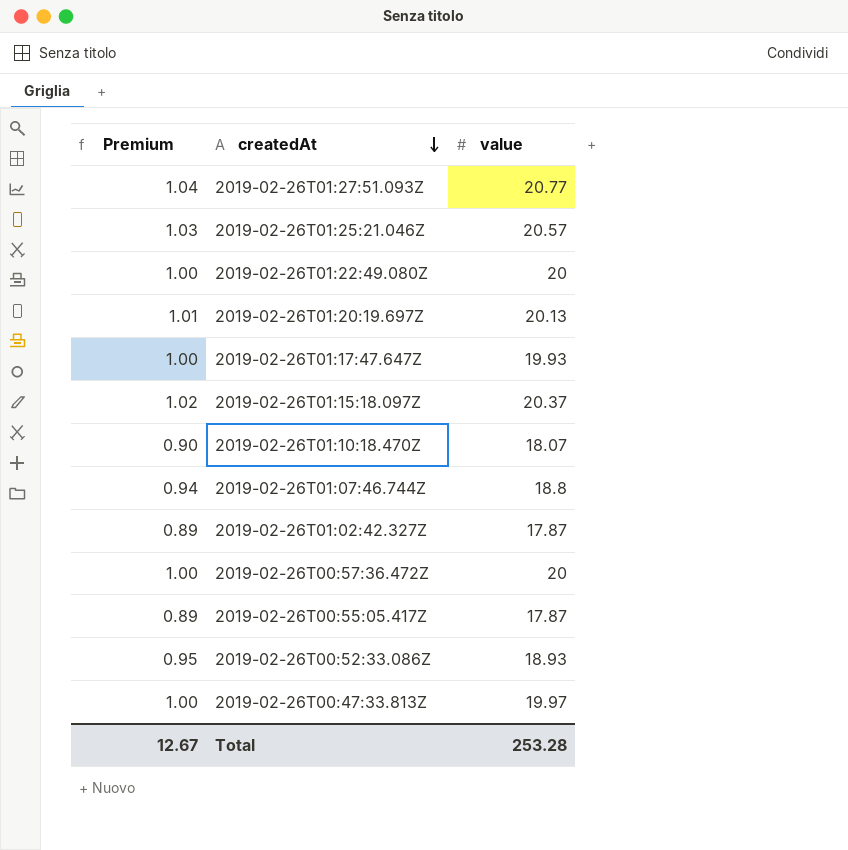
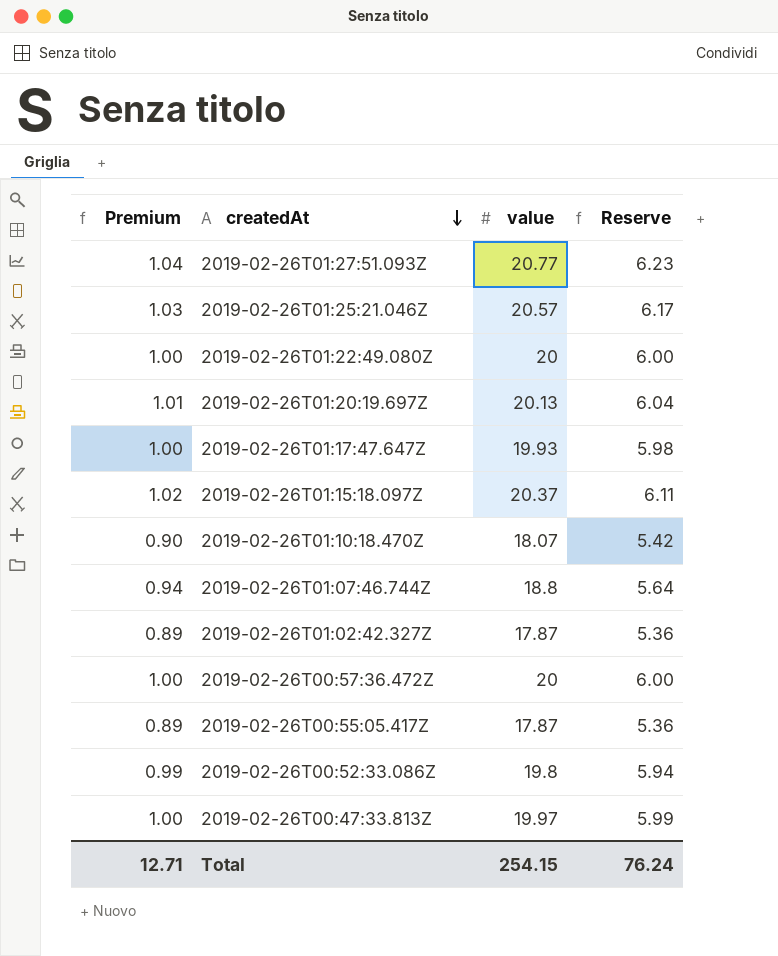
column Reserve | formula: none -> [value] * 0.3
2019-02-26T00:52:33.086Z | Premium: 0.95 -> 0.99
2019-02-26T00:52:33.086Z | value: 18.93 -> 19.8
Total | Premium: 12.67 -> 12.71
Total | value: 253.28 -> 254.15

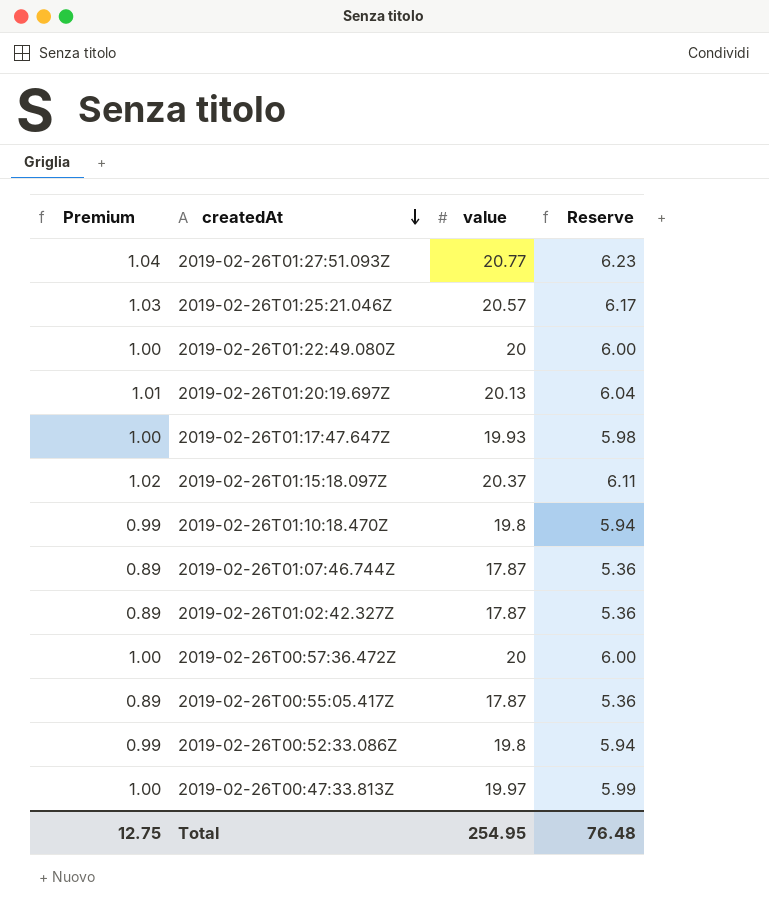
2019-02-26T01:10:18.470Z | Premium: 0.90 -> 0.99
2019-02-26T01:10:18.470Z | value: 18.07 -> 19.8
2019-02-26T01:10:18.470Z | Reserve: 5.42 -> 5.94
2019-02-26T01:07:46.744Z | Premium: 0.94 -> 0.89
2019-02-26T01:07:46.744Z | value: 18.8 -> 17.87
2019-02-26T01:07:46.744Z | Reserve: 5.64 -> 5.36
Total | Premium: 12.71 -> 12.75
Total | value: 254.15 -> 254.95
Total | Reserve: 76.24 -> 76.48

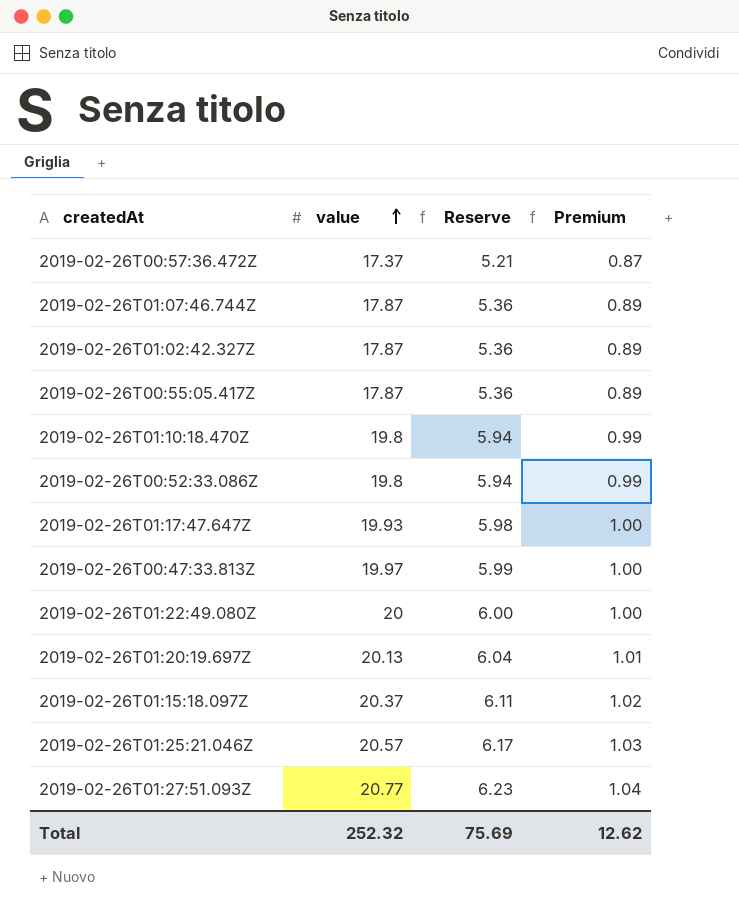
row order: createdAt descending -> value ascending
column Premium | position: 1 -> 4
2019-02-26T00:57:36.472Z | value: 20 -> 17.37
2019-02-26T00:57:36.472Z | Reserve: 6.00 -> 5.21
2019-02-26T00:57:36.472Z | Premium: 1.00 -> 0.87
Total | value: 254.95 -> 252.32
Total | Reserve: 76.48 -> 75.69
Total | Premium: 12.75 -> 12.62

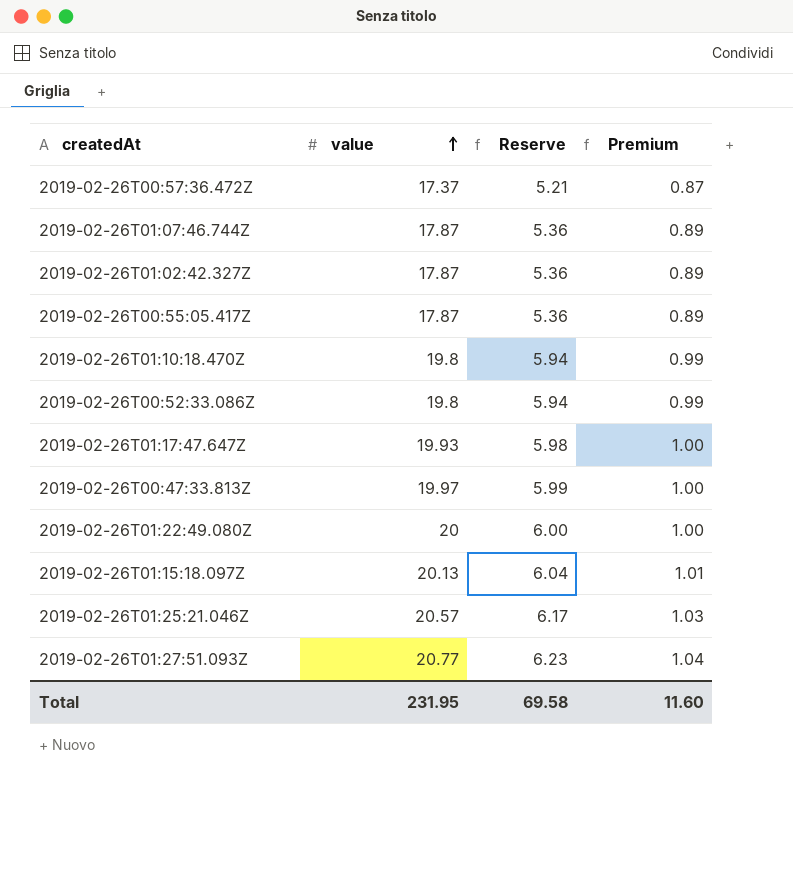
row 2019-02-26T01:20:19.697Z: 20.13 | 6.04 | 1.01 -> none
2019-02-26T01:15:18.097Z | value: 20.37 -> 20.13
2019-02-26T01:15:18.097Z | Reserve: 6.11 -> 6.04
2019-02-26T01:15:18.097Z | Premium: 1.02 -> 1.01
Total | value: 252.32 -> 231.95
Total | Reserve: 75.69 -> 69.58
Total | Premium: 12.62 -> 11.60

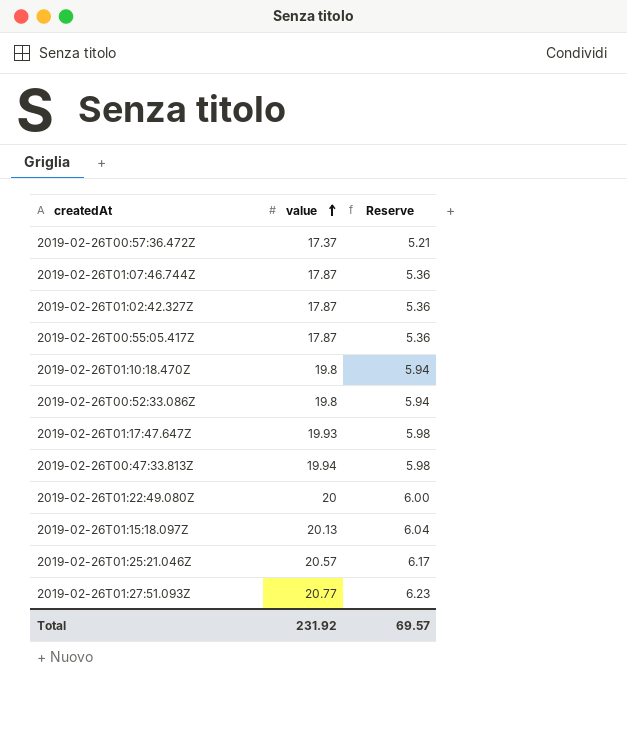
column Premium | formula: [value] * 0.05 -> none
2019-02-26T00:47:33.813Z | value: 19.97 -> 19.94
2019-02-26T00:47:33.813Z | Reserve: 5.99 -> 5.98
Total | value: 231.95 -> 231.92
Total | Reserve: 69.58 -> 69.57

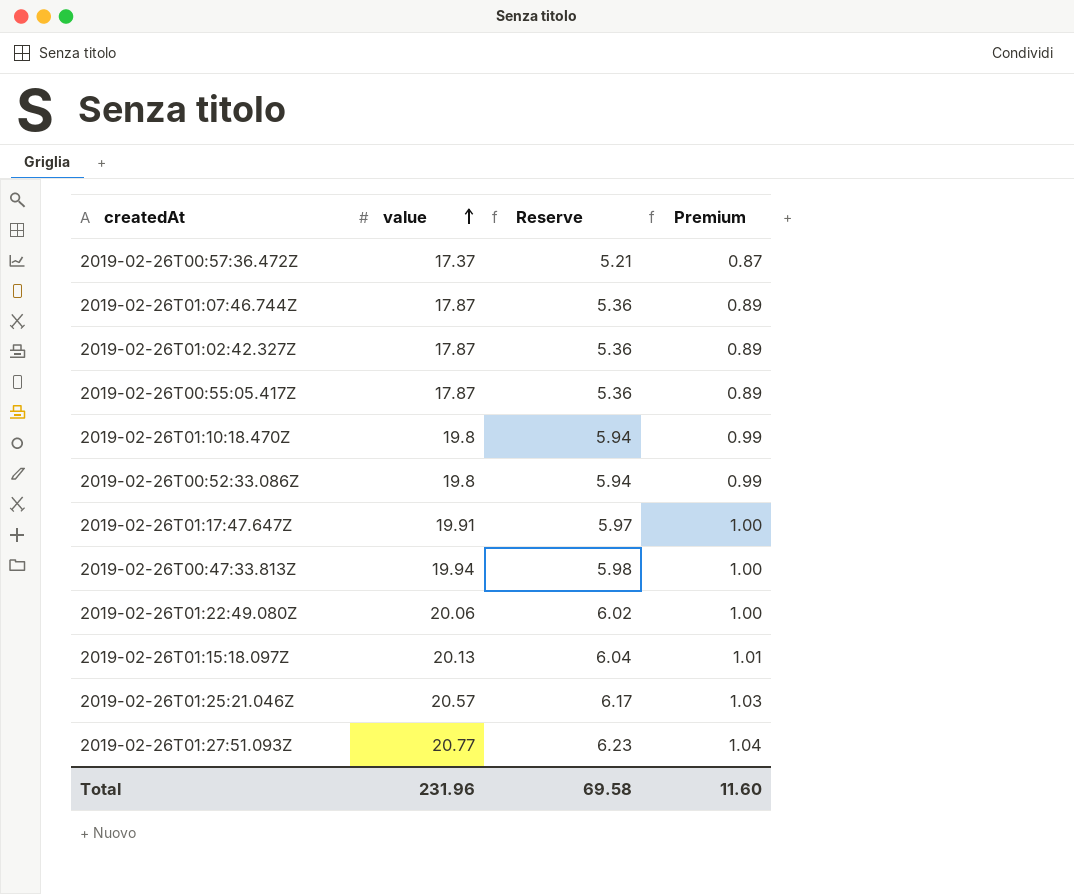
column Premium | formula: none -> [value] * 0.05
2019-02-26T01:17:47.647Z | value: 19.93 -> 19.91
2019-02-26T01:17:47.647Z | Reserve: 5.98 -> 5.97
2019-02-26T01:22:49.080Z | value: 20 -> 20.06
2019-02-26T01:22:49.080Z | Reserve: 6.00 -> 6.02
Total | value: 231.92 -> 231.96
Total | Reserve: 69.57 -> 69.58

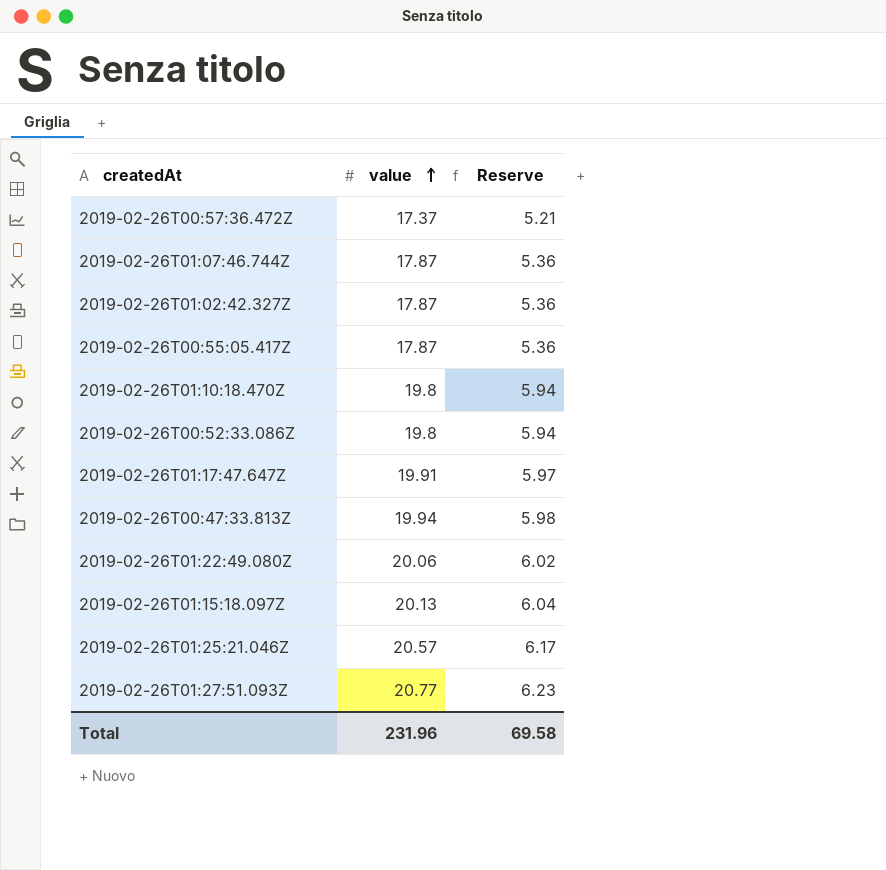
column Premium | formula: [value] * 0.05 -> none

